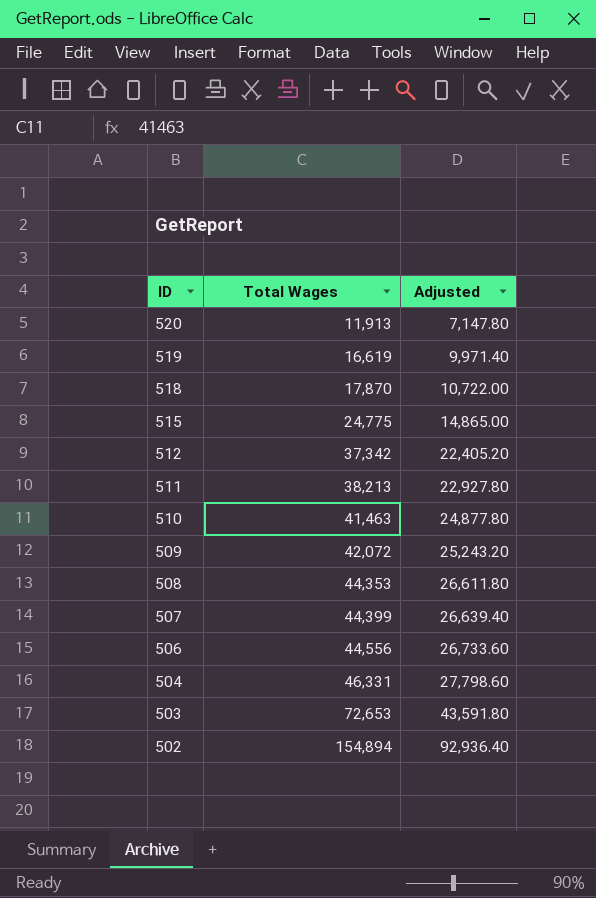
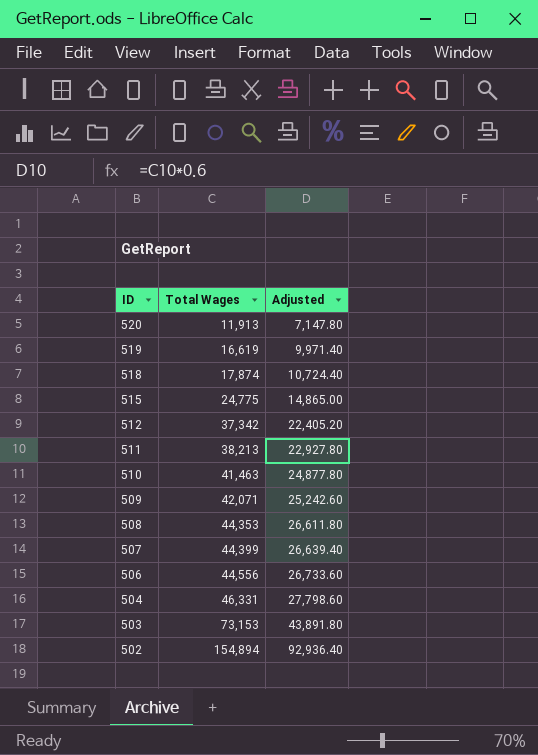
518 | Total Wages: 17,870 -> 17,874
518 | Adjusted: 10,722.00 -> 10,724.40
509 | Total Wages: 42,072 -> 42,071
509 | Adjusted: 25,243.20 -> 25,242.60
503 | Total Wages: 72,653 -> 73,153
503 | Adjusted: 43,591.80 -> 43,891.80

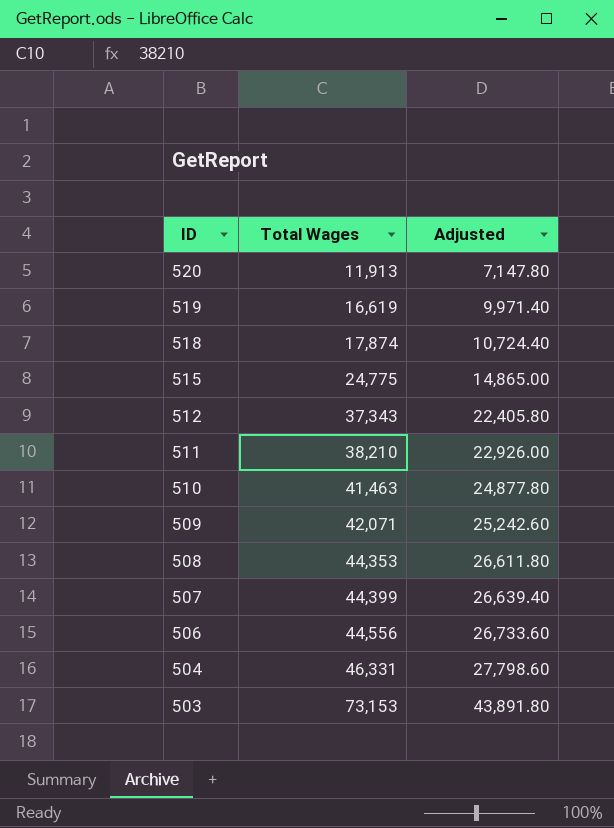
row 502: 154,894 | 92,936.40 -> none
512 | Total Wages: 37,342 -> 37,343
512 | Adjusted: 22,405.20 -> 22,405.80
511 | Total Wages: 38,213 -> 38,210
511 | Adjusted: 22,927.80 -> 22,926.00

